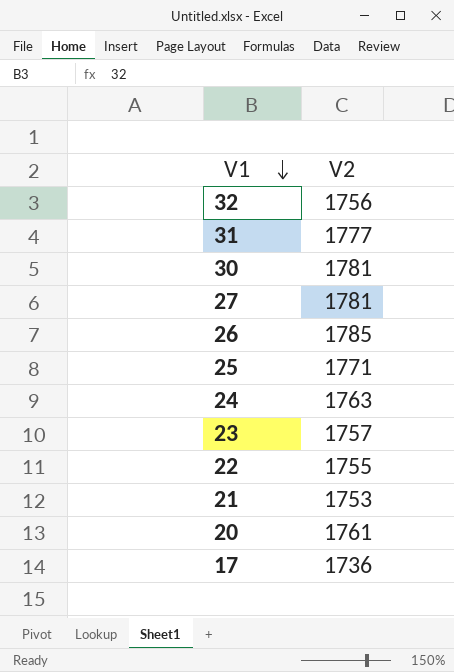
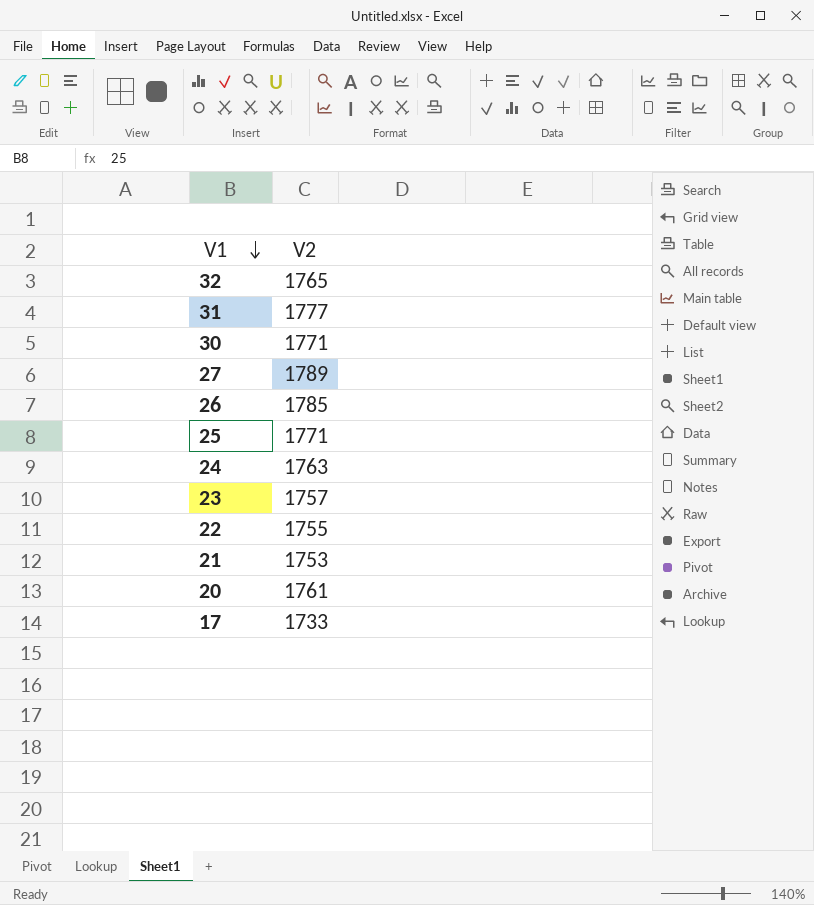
32 | V2: 1756 -> 1765
30 | V2: 1781 -> 1771
27 | V2: 1781 -> 1789
17 | V2: 1736 -> 1733

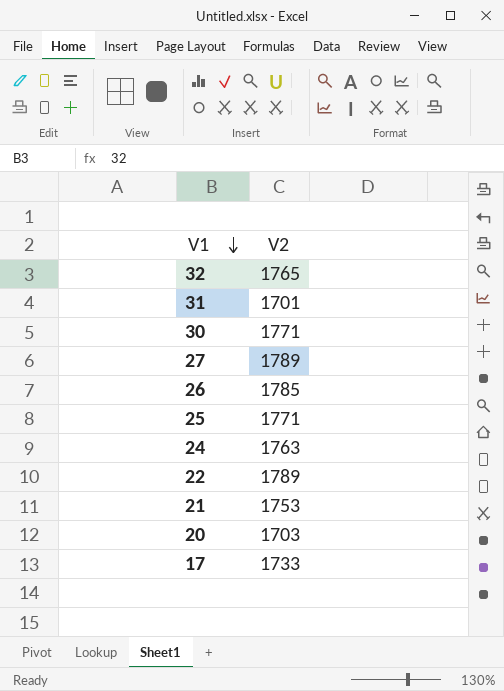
row 23: 1757 -> none
31 | V2: 1777 -> 1701
22 | V2: 1755 -> 1789
20 | V2: 1761 -> 1703

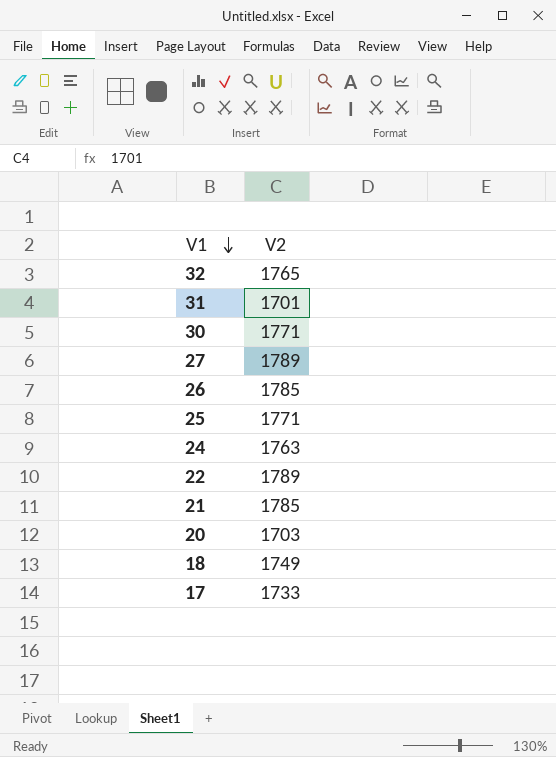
21 | V2: 1753 -> 1785
row 18: none -> 1749

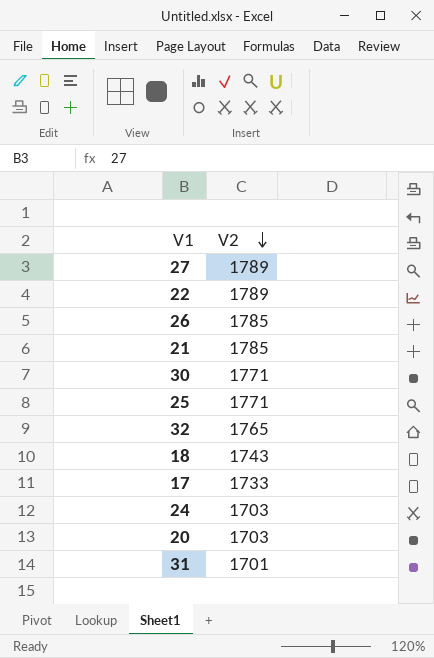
row order: V1 descending -> V2 descending
18 | V2: 1749 -> 1743
24 | V2: 1763 -> 1703

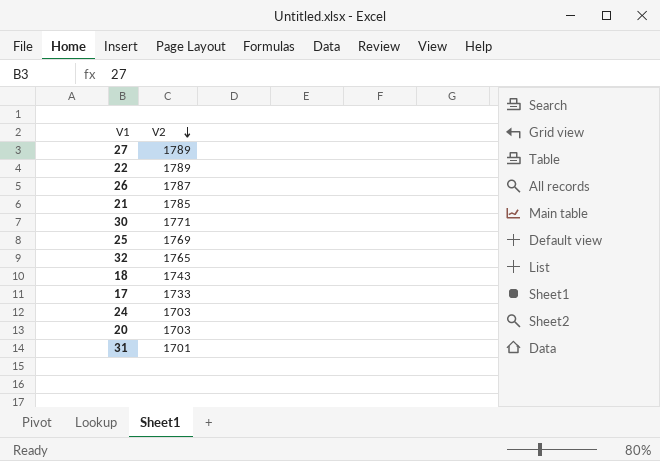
26 | V2: 1785 -> 1787
25 | V2: 1771 -> 1769

